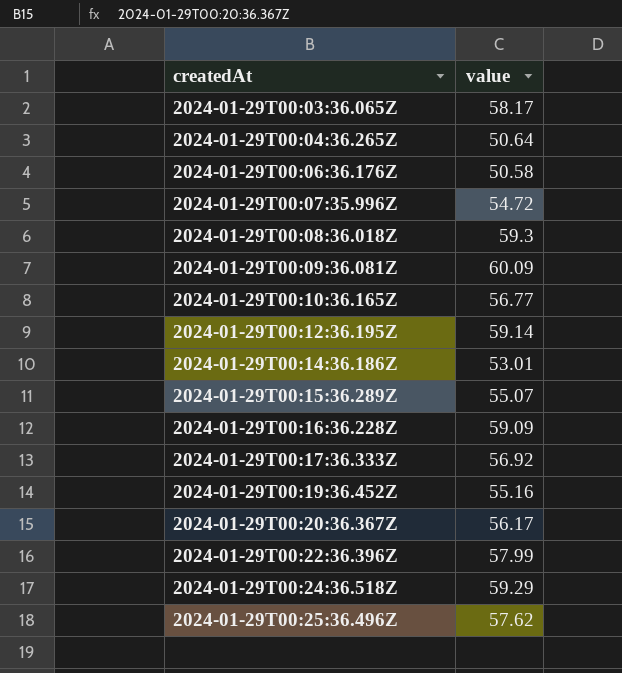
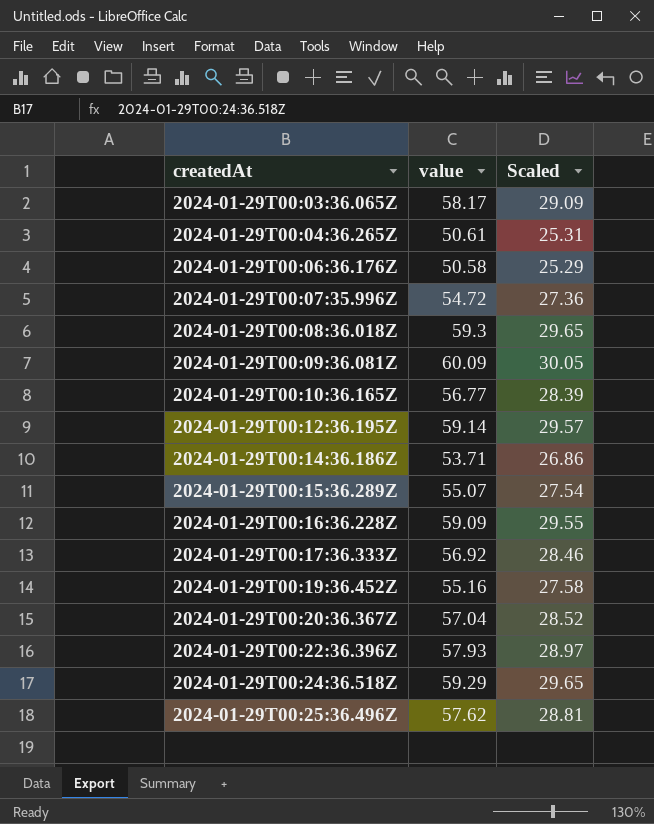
column Scaled | formula: none -> [value] * 0.5
2024-01-29T00:04:36.265Z | value: 50.64 -> 50.61
2024-01-29T00:14:36.186Z | value: 53.01 -> 53.71
2024-01-29T00:20:36.367Z | value: 56.17 -> 57.04
2024-01-29T00:22:36.396Z | value: 57.99 -> 57.93

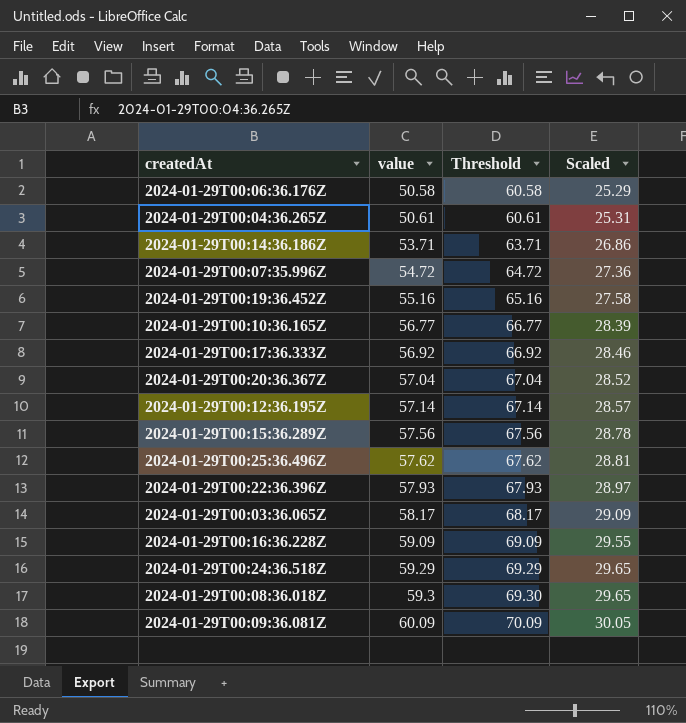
row order: createdAt ascending -> value ascending
column Threshold | formula: none -> [value] + 10
2024-01-29T00:12:36.195Z | value: 59.14 -> 57.14
2024-01-29T00:12:36.195Z | Scaled: 29.57 -> 28.57
2024-01-29T00:15:36.289Z | value: 55.07 -> 57.56
2024-01-29T00:15:36.289Z | Scaled: 27.54 -> 28.78

